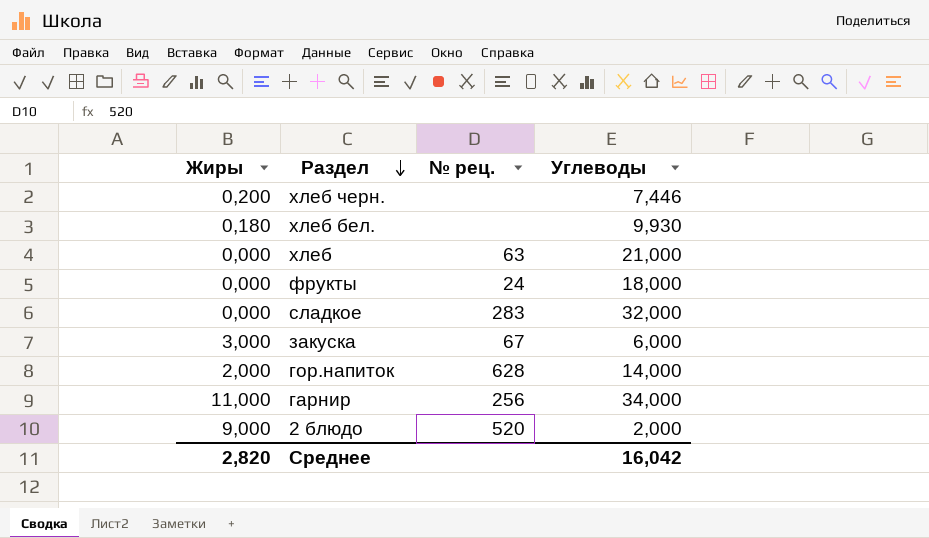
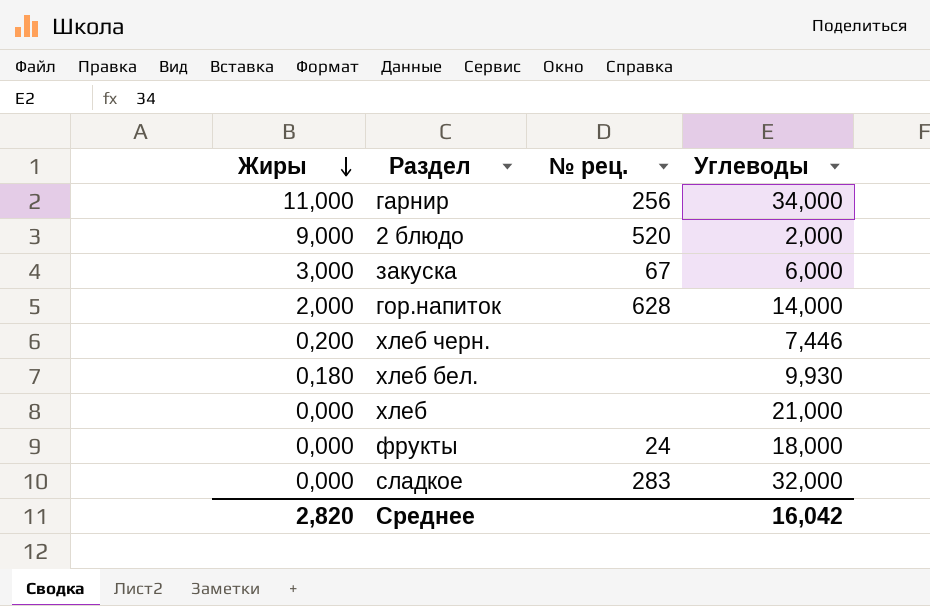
row order: Раздел descending -> Жиры descending
хлеб | № рец.: 63 -> none

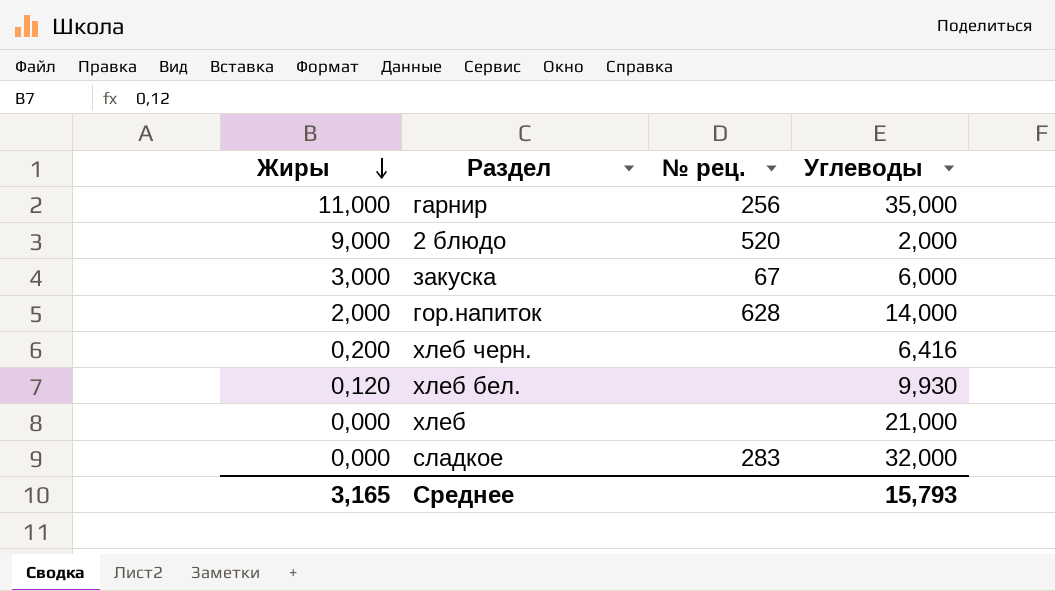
row фрукты: 0,000 | 24 | 18,000 -> none
гарнир | Углеводы: 34,000 -> 35,000
хлеб черн. | Углеводы: 7,446 -> 6,416
хлеб бел. | Жиры: 0,180 -> 0,120
Среднее | Жиры: 2,820 -> 3,165
Среднее | Углеводы: 16,042 -> 15,793

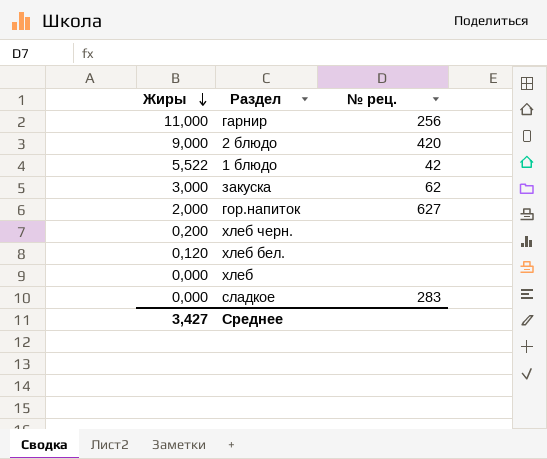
column Углеводы | position: 4 -> none
2 блюдо | № рец.: 520 -> 420
row 1 блюдо: none -> 5,522 | 42
закуска | № рец.: 67 -> 62
гор.напиток | № рец.: 628 -> 627
Среднее | Жиры: 3,165 -> 3,427

